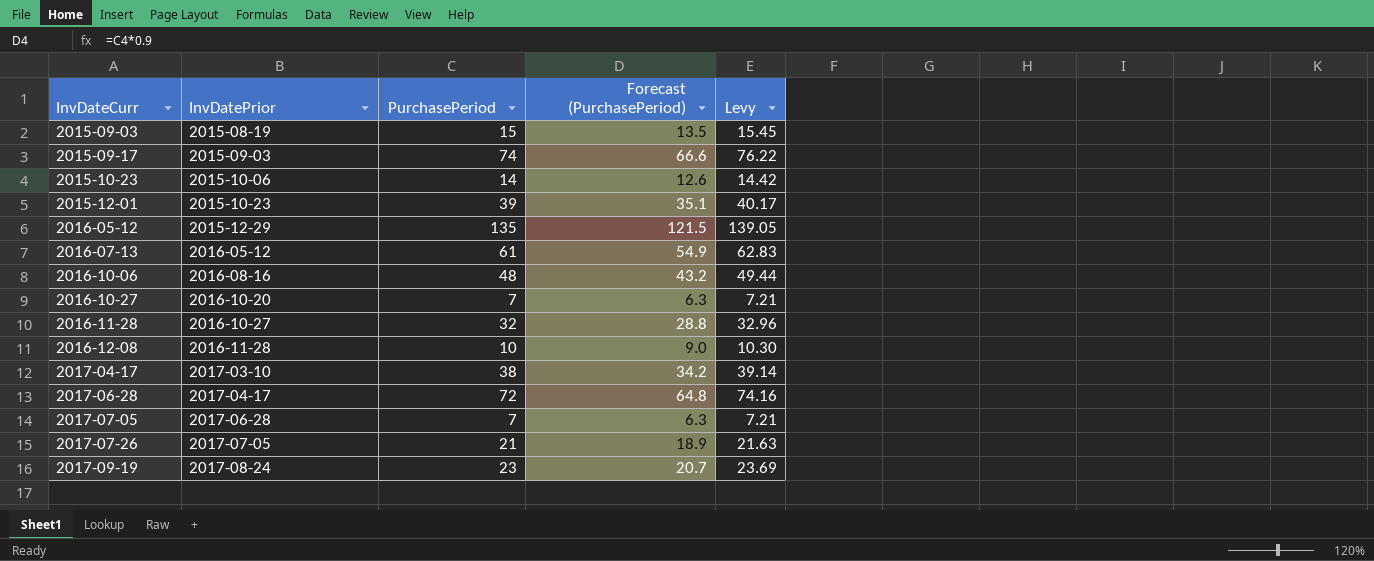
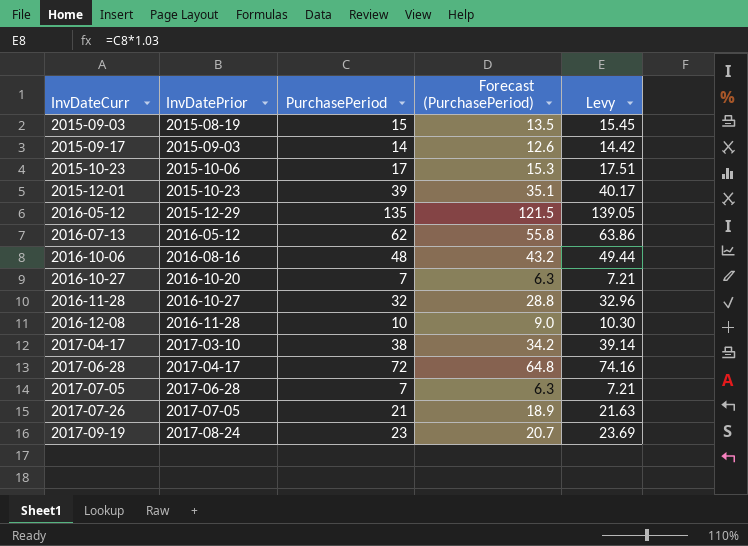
2015-09-17 | PurchasePeriod: 74 -> 14
2015-09-17 | Forecast (PurchasePeriod): 66.6 -> 12.6
2015-09-17 | Levy: 76.22 -> 14.42
2015-10-23 | PurchasePeriod: 14 -> 17
2015-10-23 | Forecast (PurchasePeriod): 12.6 -> 15.3
2015-10-23 | Levy: 14.42 -> 17.51
2016-07-13 | PurchasePeriod: 61 -> 62
2016-07-13 | Forecast (PurchasePeriod): 54.9 -> 55.8
2016-07-13 | Levy: 62.83 -> 63.86

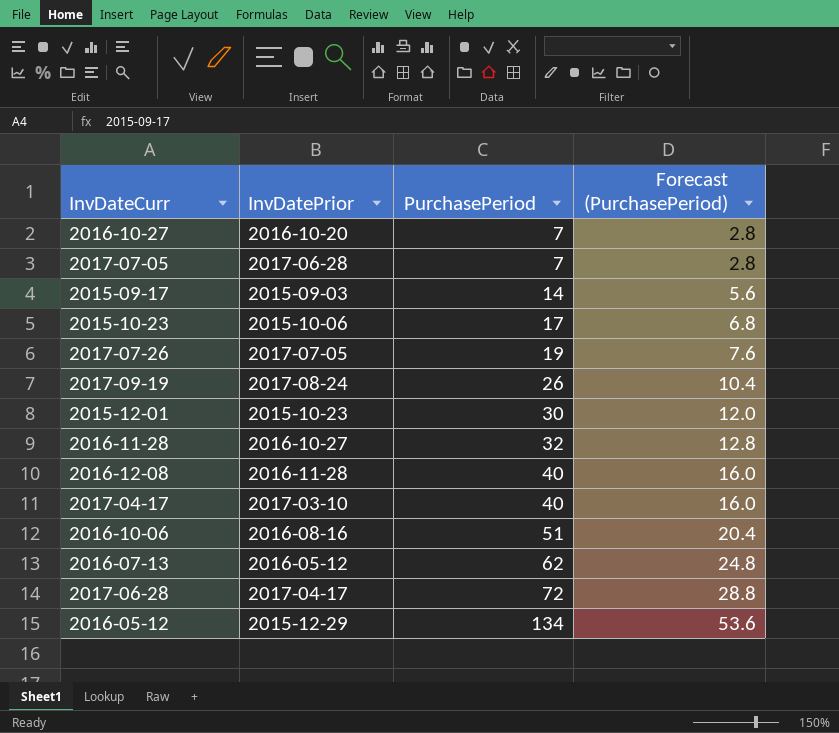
row order: InvDateCurr ascending -> PurchasePeriod ascending
column Levy | formula: [PurchasePeriod] * 1.03 -> none
column Forecast (PurchasePeriod) | formula: [PurchasePeriod] * 0.9 -> [PurchasePeriod] * 0.4
row 2015-09-03: 2015-08-19 | 15 | 13.5 | 15.45 -> none
2017-07-26 | PurchasePeriod: 21 -> 19
2017-09-19 | PurchasePeriod: 23 -> 26
2015-12-01 | PurchasePeriod: 39 -> 30
2016-12-08 | PurchasePeriod: 10 -> 40
2017-04-17 | PurchasePeriod: 38 -> 40
2016-10-06 | PurchasePeriod: 48 -> 51
2016-05-12 | PurchasePeriod: 135 -> 134

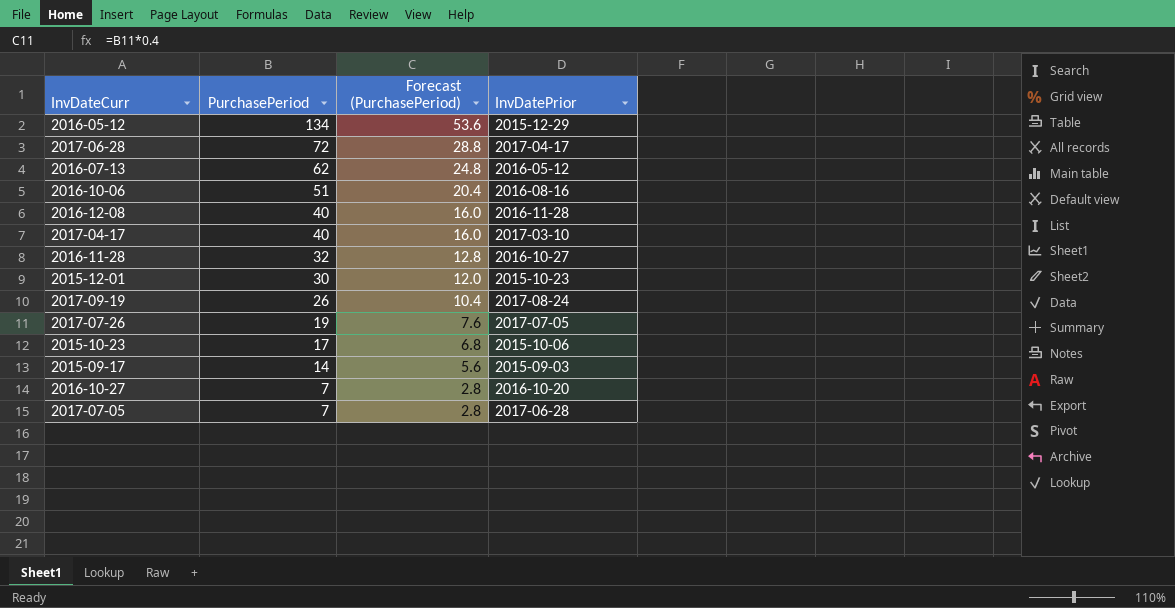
row order: PurchasePeriod ascending -> PurchasePeriod descending
column InvDatePrior | position: 2 -> 4

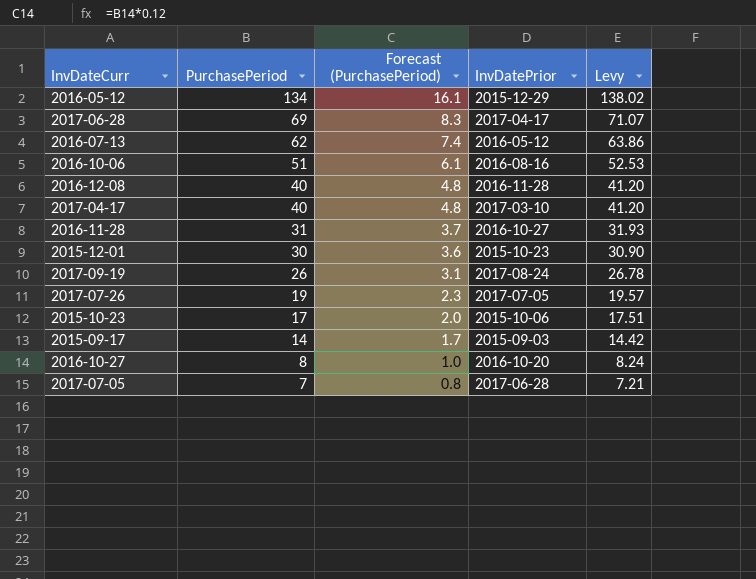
column Forecast (PurchasePeriod) | formula: [PurchasePeriod] * 0.4 -> [PurchasePeriod] * 0.12
column Levy | formula: none -> [PurchasePeriod] * 1.03
2017-06-28 | PurchasePeriod: 72 -> 69
2016-11-28 | PurchasePeriod: 32 -> 31
2016-10-27 | PurchasePeriod: 7 -> 8

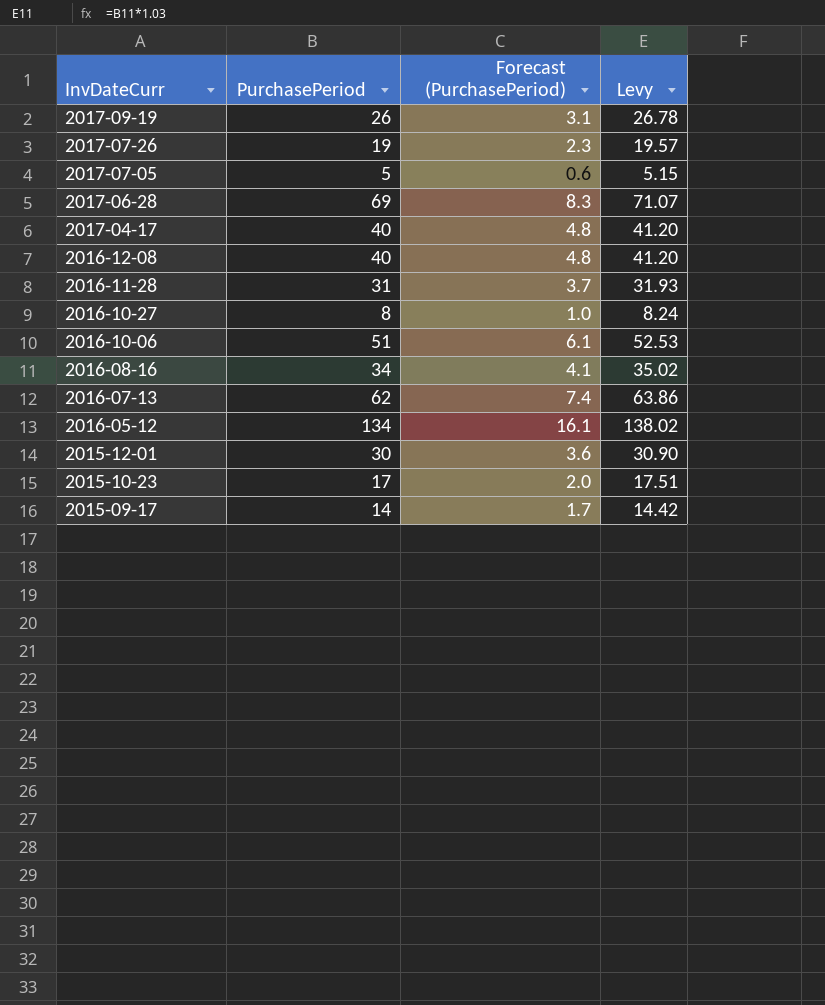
row order: PurchasePeriod descending -> InvDateCurr descending
column InvDatePrior | position: 4 -> none
2017-07-05 | PurchasePeriod: 7 -> 5
2017-07-05 | Forecast (PurchasePeriod): 0.8 -> 0.6
2017-07-05 | Levy: 7.21 -> 5.15
row 2016-08-16: none -> 34 | 4.1 | 35.02

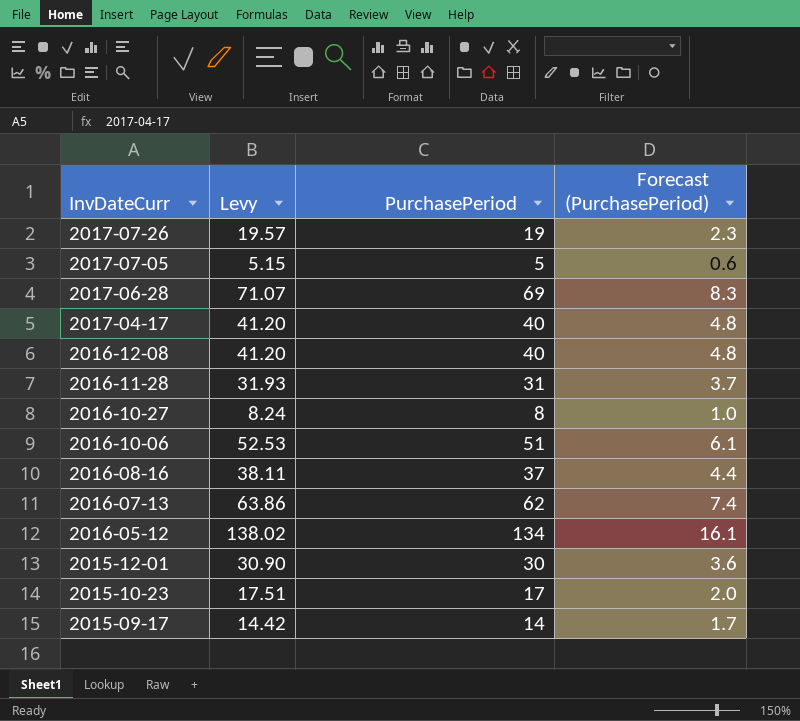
column Levy | position: 4 -> 2
row 2017-09-19: 26 | 3.1 | 26.78 -> none
2016-08-16 | Levy: 35.02 -> 38.11
2016-08-16 | PurchasePeriod: 34 -> 37
2016-08-16 | Forecast (PurchasePeriod): 4.1 -> 4.4

